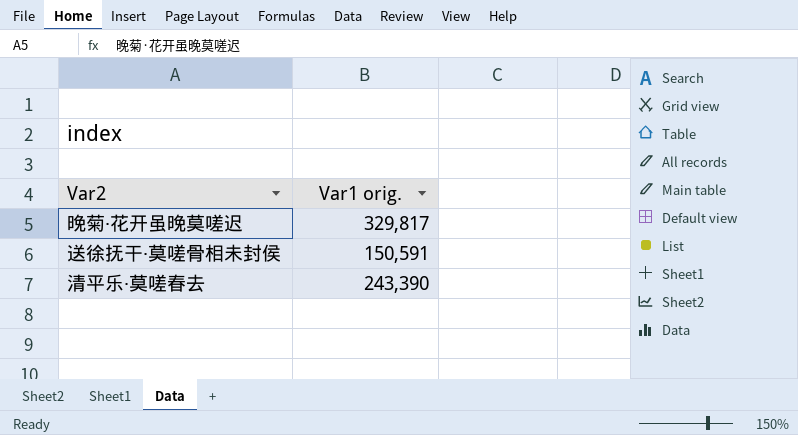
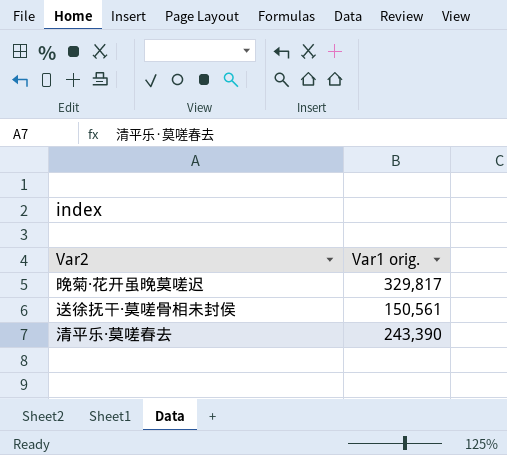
送徐抚干·莫嗟骨相未封侯 | Var1 orig.: 150,591 -> 150,561

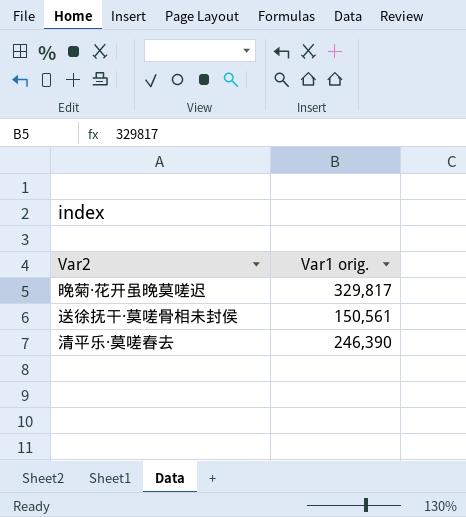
清平乐·莫嗟春去 | Var1 orig.: 243,390 -> 246,390

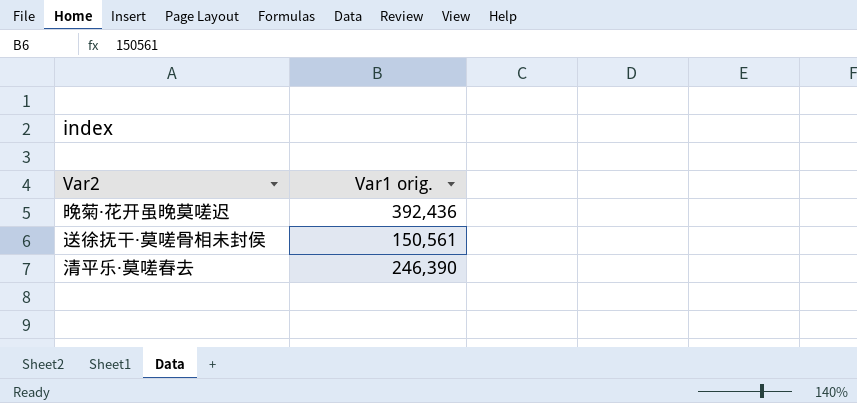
晚菊·花开虽晚莫嗟迟 | Var1 orig.: 329,817 -> 392,436

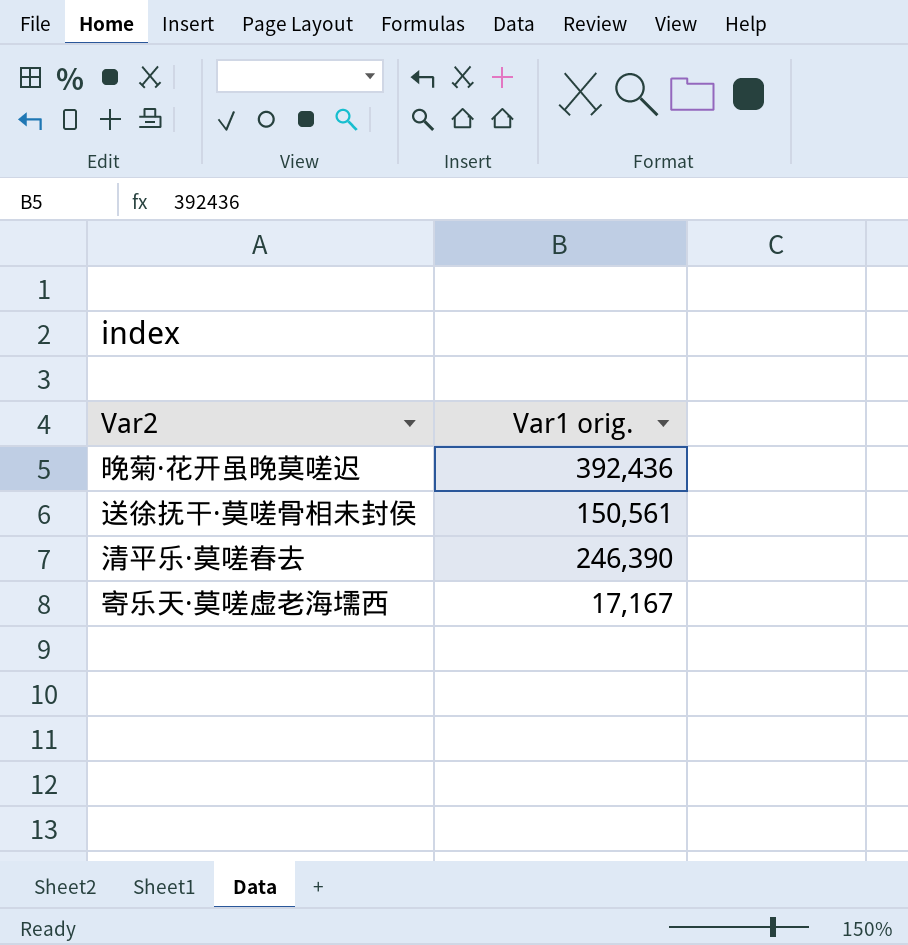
row 寄乐天·莫嗟虚老海壖西: none -> 17,167

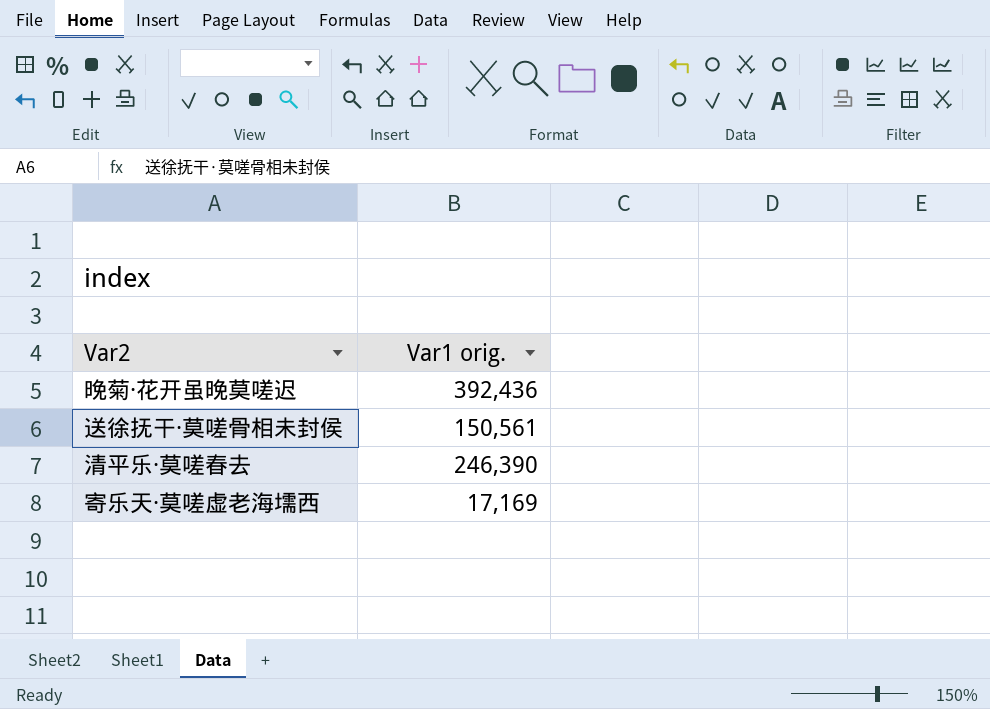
寄乐天·莫嗟虚老海壖西 | Var1 orig.: 17,167 -> 17,169

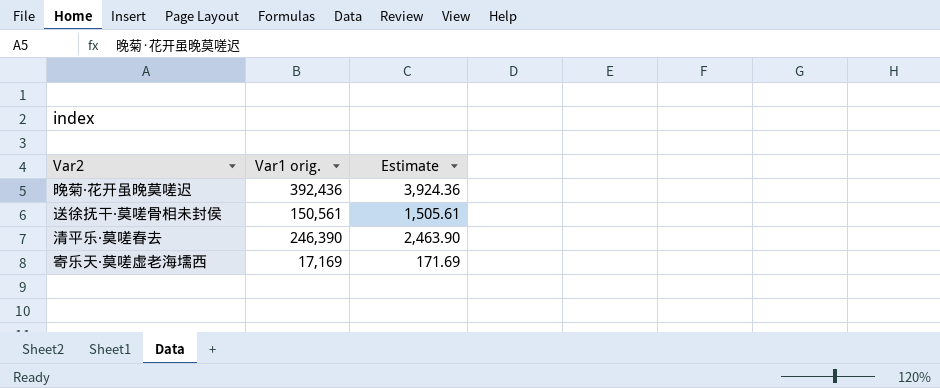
column Estimate | formula: none -> [Var1 orig.] * 0.01

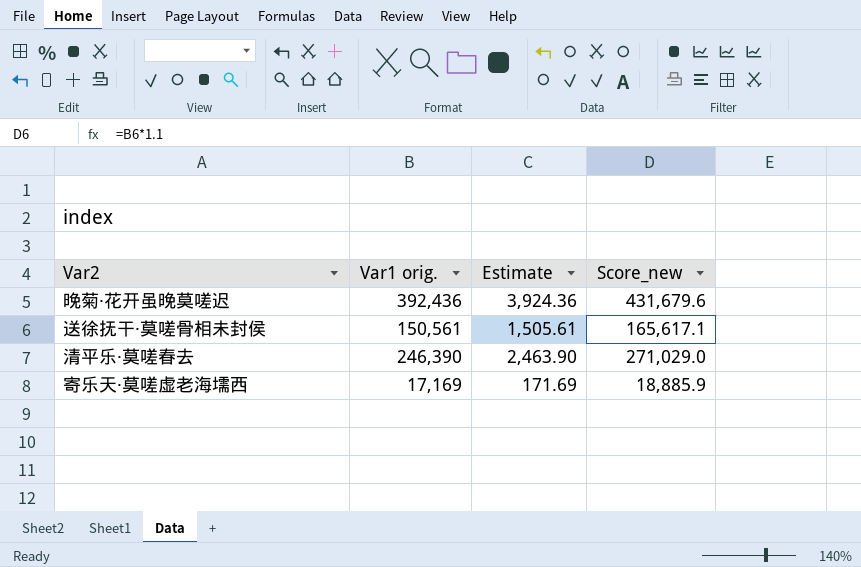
column Score_new | formula: none -> [Var1 orig.] * 1.1

